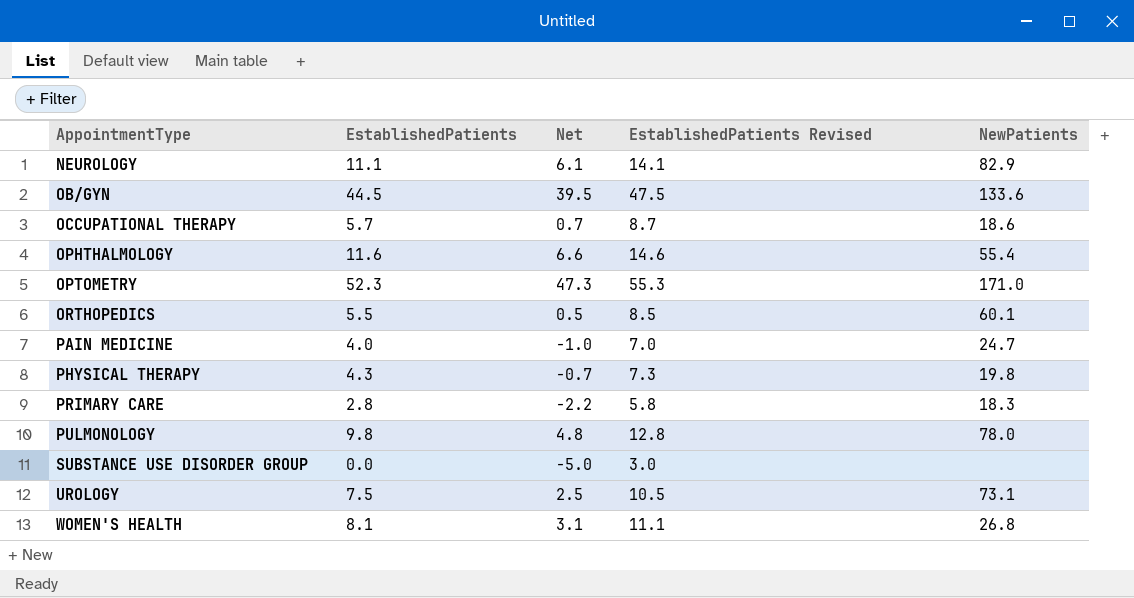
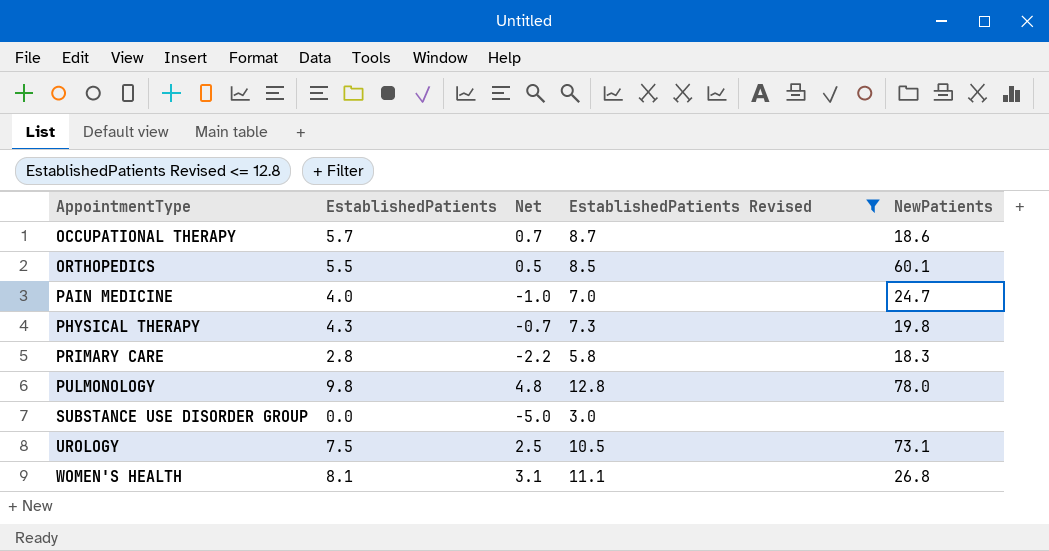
filter: none -> EstablishedPatients Revised <= 12.8

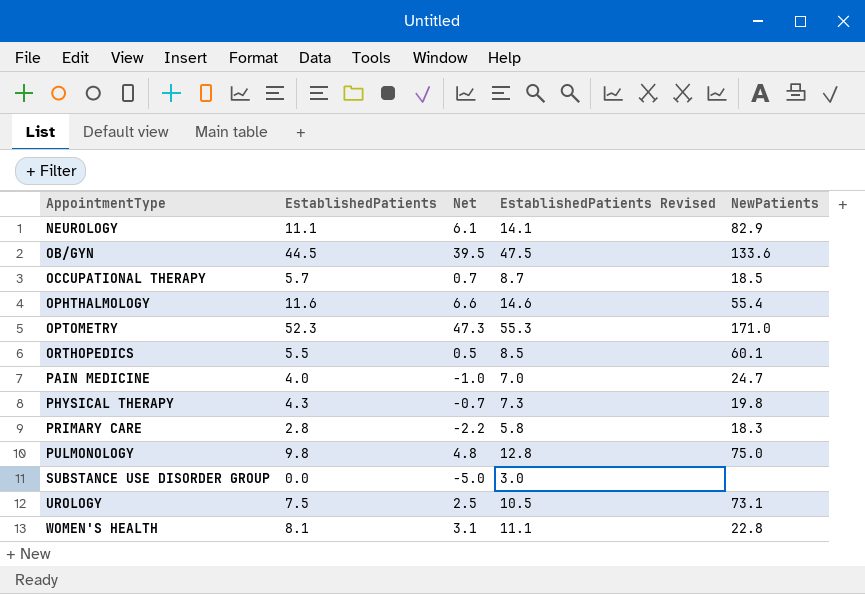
filter: EstablishedPatients Revised <= 12.8 -> none
OCCUPATIONAL THERAPY | NewPatients: 18.6 -> 18.5
PULMONOLOGY | NewPatients: 78.0 -> 75.0
WOMEN'S HEALTH | NewPatients: 26.8 -> 22.8

